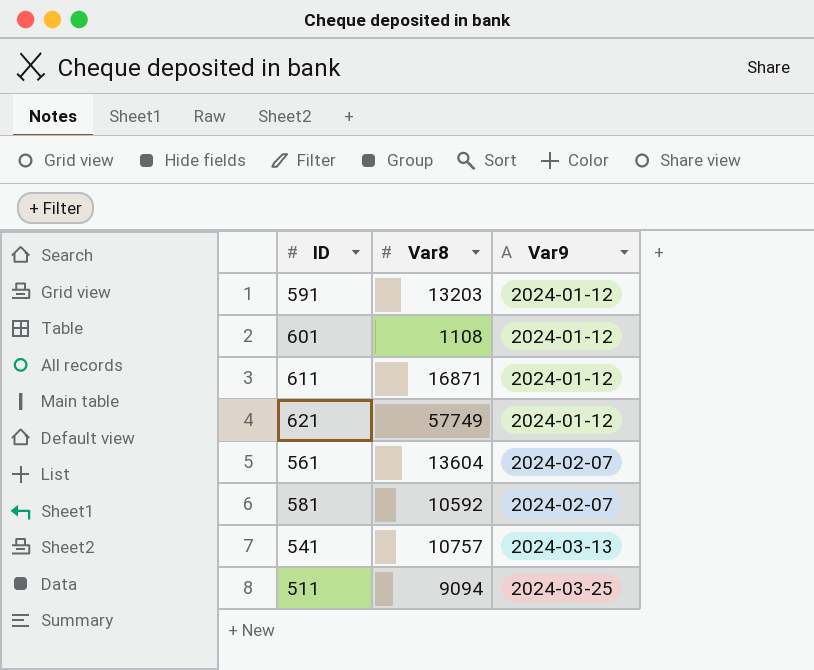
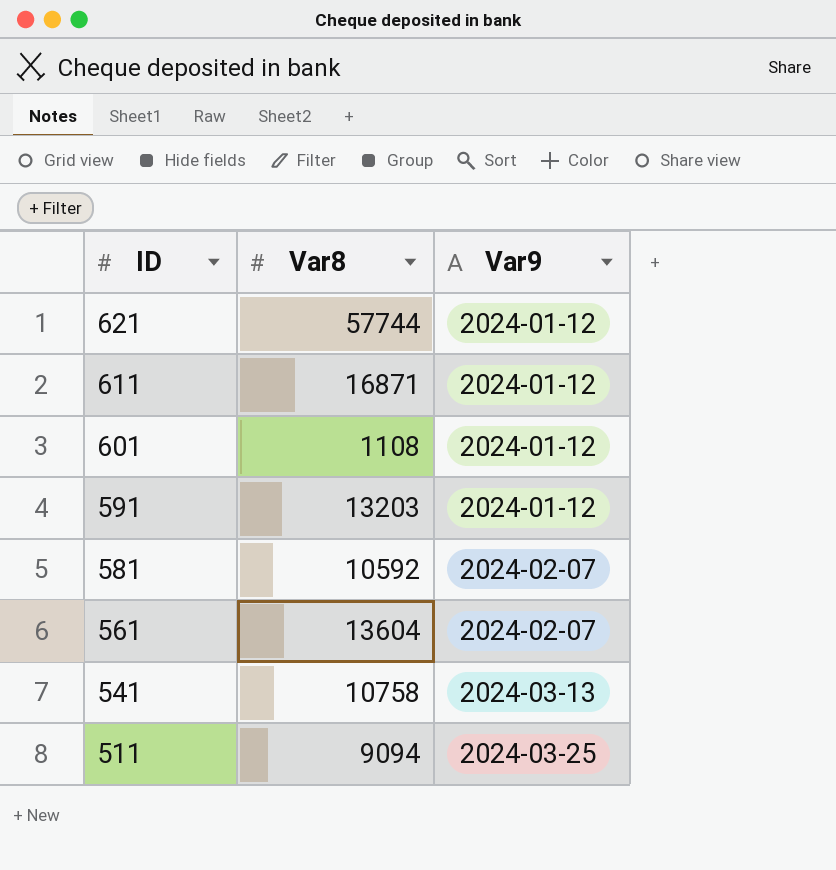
row order: Var9 ascending -> ID descending
621 | Var8: 57749 -> 57744
541 | Var8: 10757 -> 10758

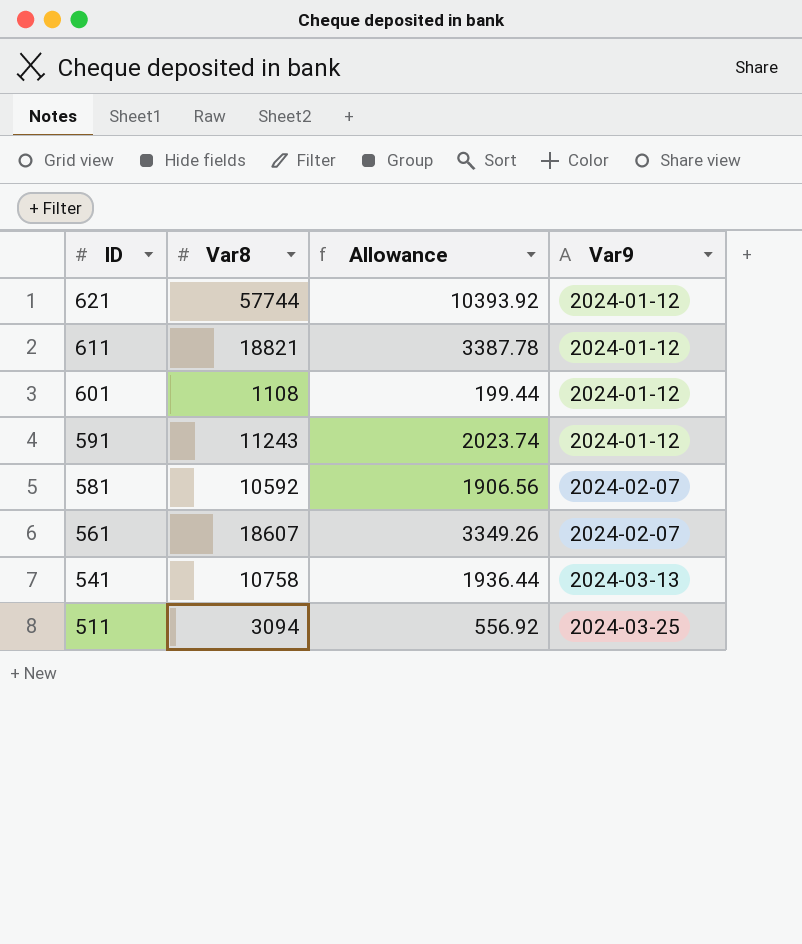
column Allowance | formula: none -> [Var8] * 0.18
611 | Var8: 16871 -> 18821
591 | Var8: 13203 -> 11243
561 | Var8: 13604 -> 18607
511 | Var8: 9094 -> 3094

